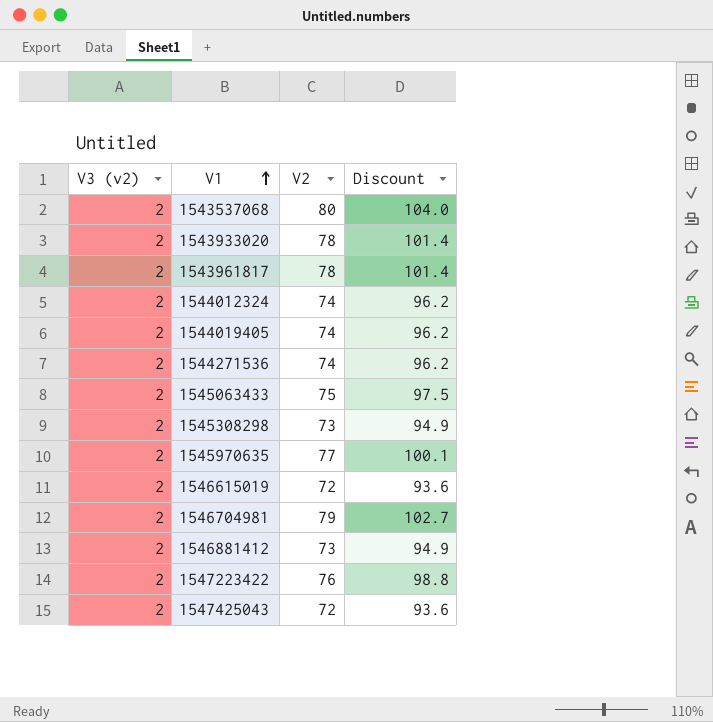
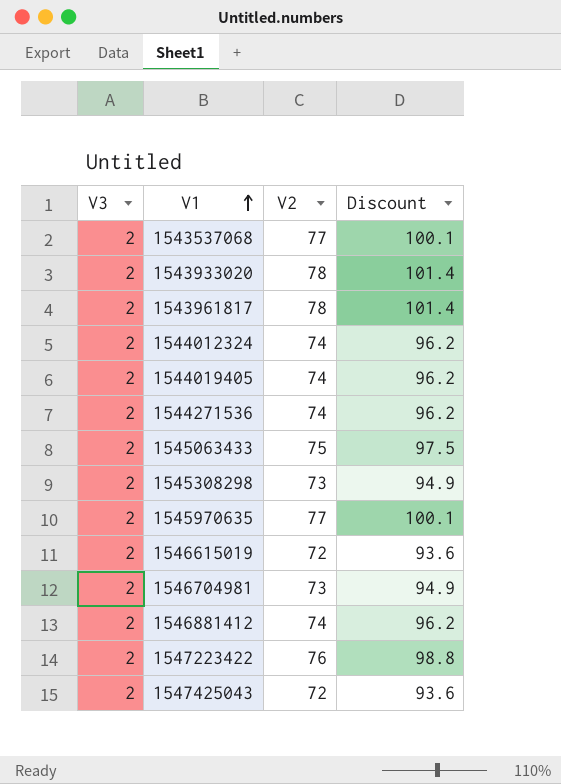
column name: V3 (v2) -> V3
1543537068 | V2: 80 -> 77
1543537068 | Discount: 104.0 -> 100.1
1546704981 | V2: 79 -> 73
1546704981 | Discount: 102.7 -> 94.9
1546881412 | V2: 73 -> 74
1546881412 | Discount: 94.9 -> 96.2

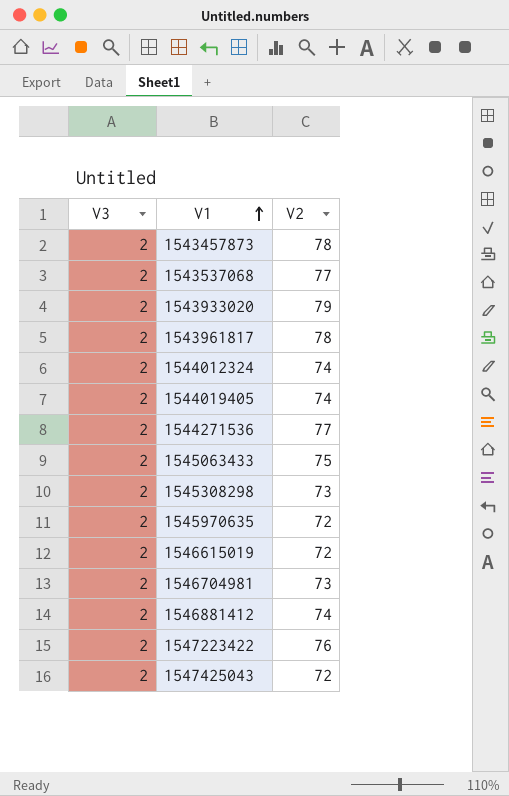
column Discount | formula: [V2] * 1.3 -> none
row 1543457873: none -> 2 | 78
1543933020 | V2: 78 -> 79
1544271536 | V2: 74 -> 77
1545970635 | V2: 77 -> 72

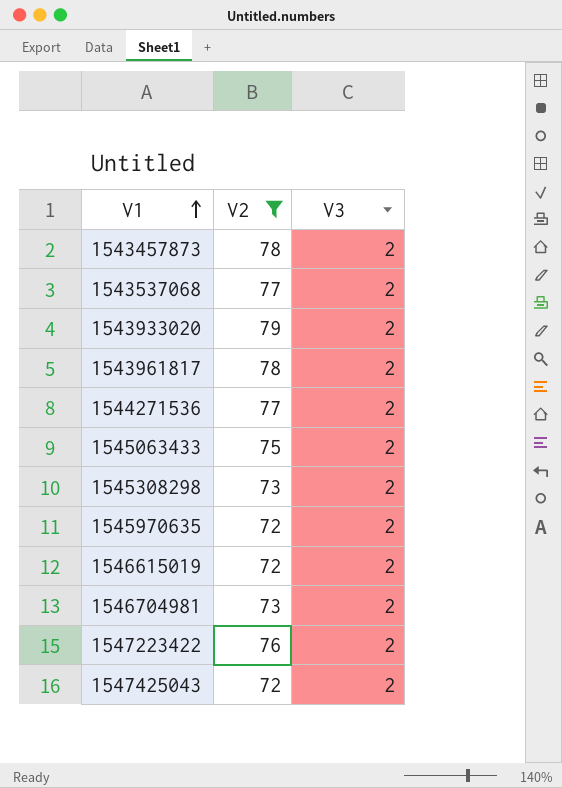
filter: none -> V2 != 74
column V3 | position: 1 -> 3

